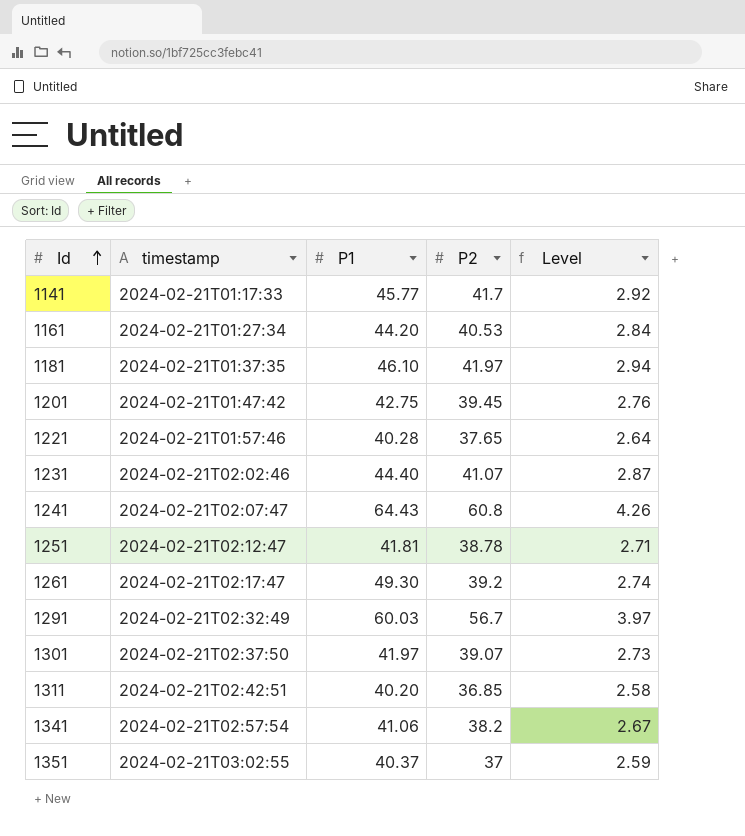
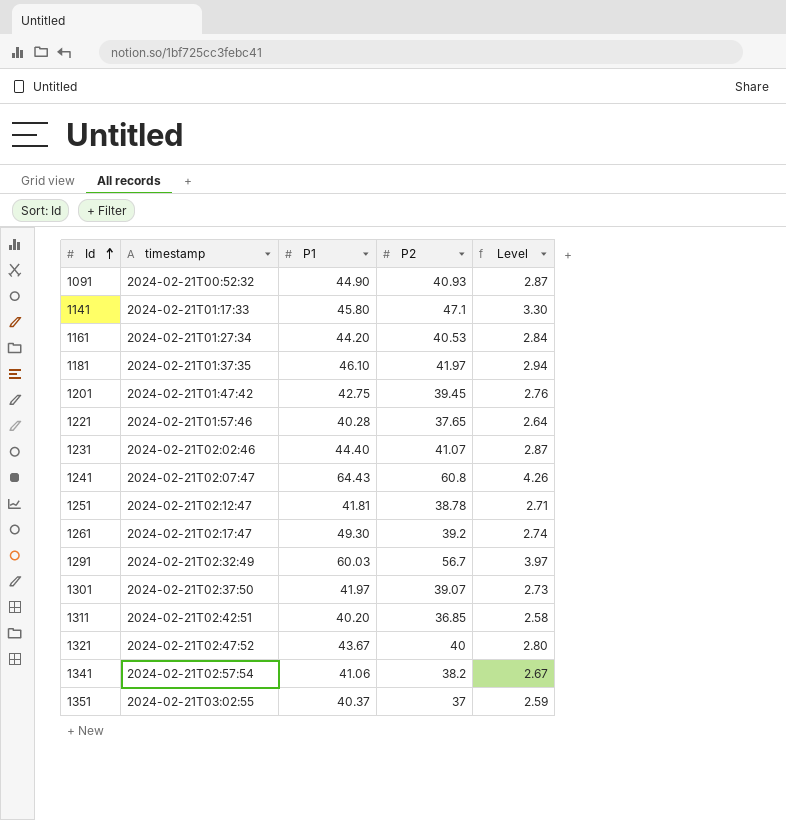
row 1091: none -> 2024-02-21T00:52:32 | 44.90 | 40.93 | 2.87
1141 | P1: 45.77 -> 45.80
1141 | P2: 41.7 -> 47.1
1141 | Level: 2.92 -> 3.30
row 1321: none -> 2024-02-21T02:47:52 | 43.67 | 40 | 2.80

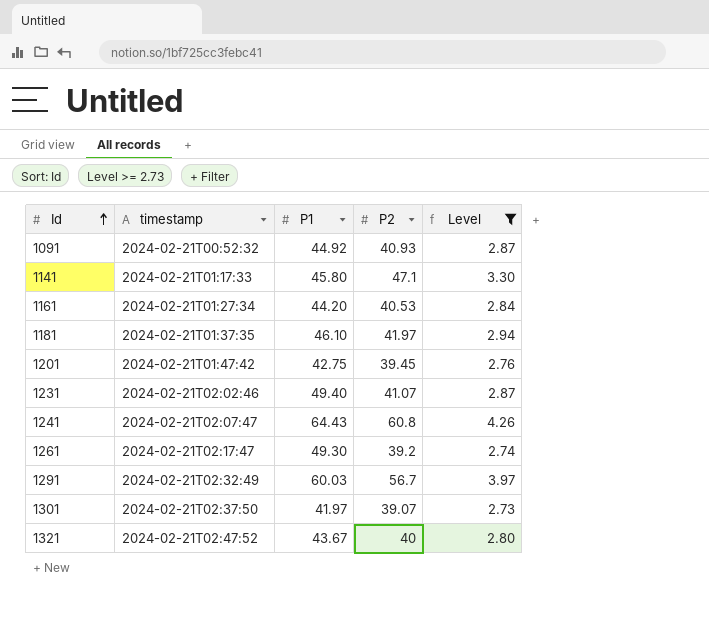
filter: none -> Level >= 2.73
1091 | P1: 44.90 -> 44.92
1231 | P1: 44.40 -> 49.40

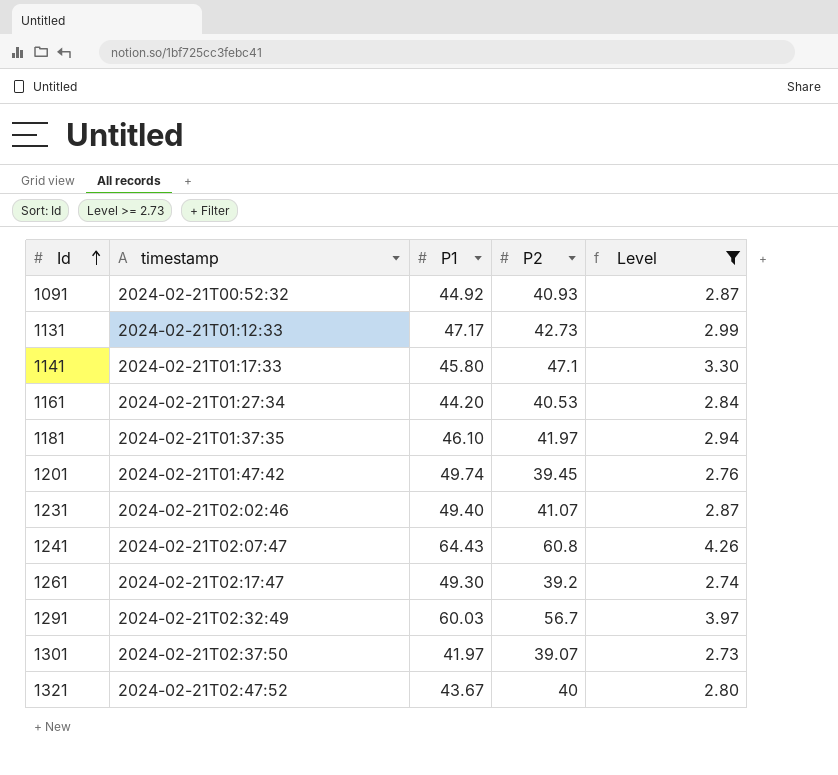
row 1131: none -> 2024-02-21T01:12:33 | 47.17 | 42.73 | 2.99
1201 | P1: 42.75 -> 49.74

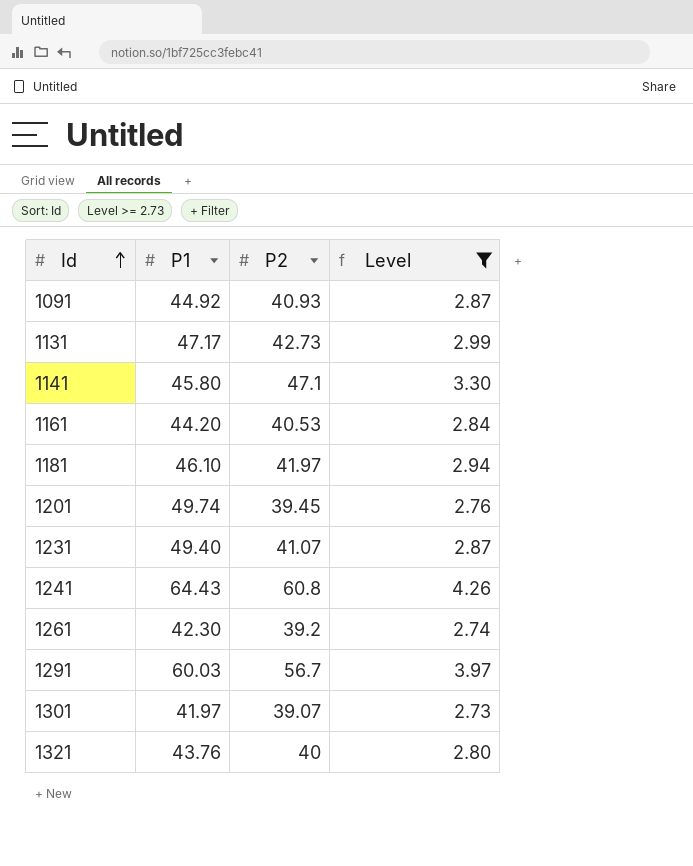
column timestamp | position: 2 -> none
1261 | P1: 49.30 -> 42.30
1321 | P1: 43.67 -> 43.76

